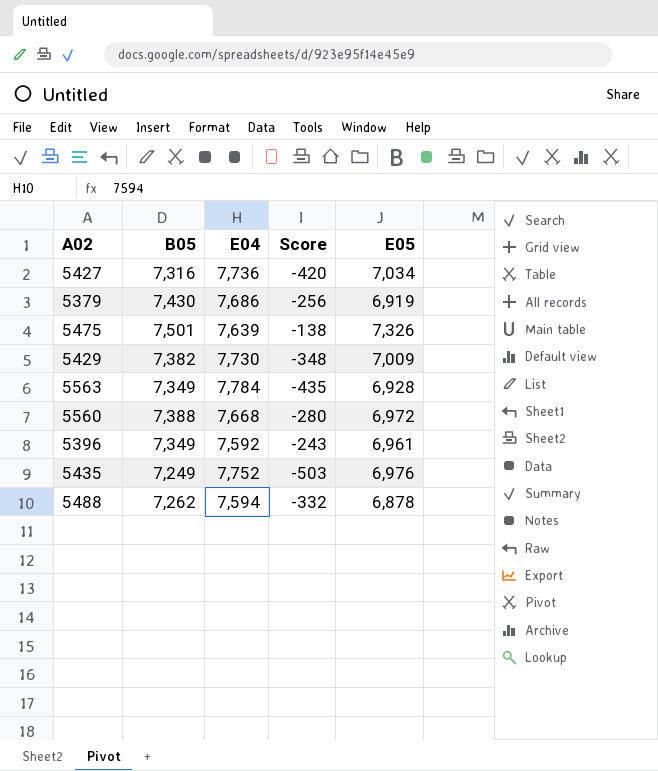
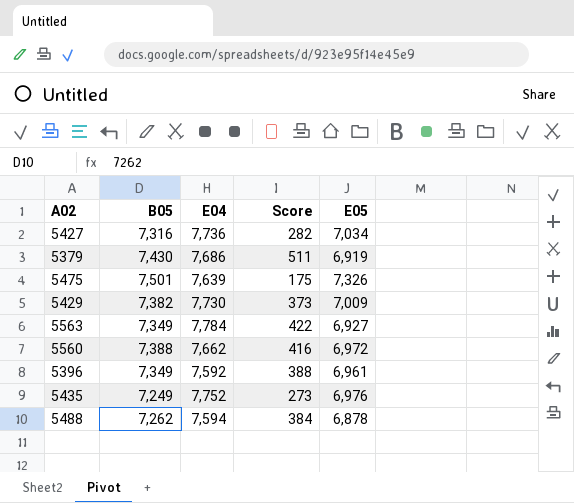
column Score | formula: [B05] - [E04] -> [B05] - [E05]
5563 | E05: 6,928 -> 6,927
5560 | E04: 7,668 -> 7,662

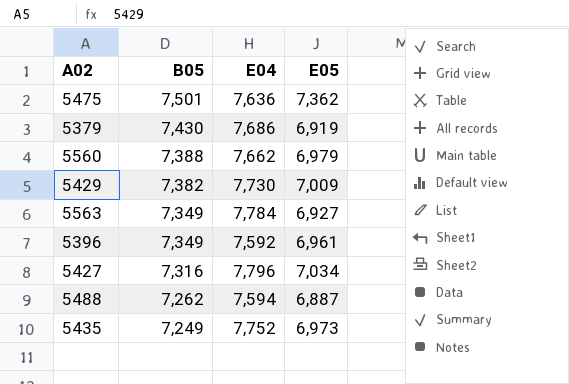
row order: none -> B05 descending
column Score | formula: [B05] - [E05] -> none
5475 | E04: 7,639 -> 7,636
5475 | E05: 7,326 -> 7,362
5560 | E05: 6,972 -> 6,979
5427 | E04: 7,736 -> 7,796
5488 | E05: 6,878 -> 6,887
5435 | E05: 6,976 -> 6,973

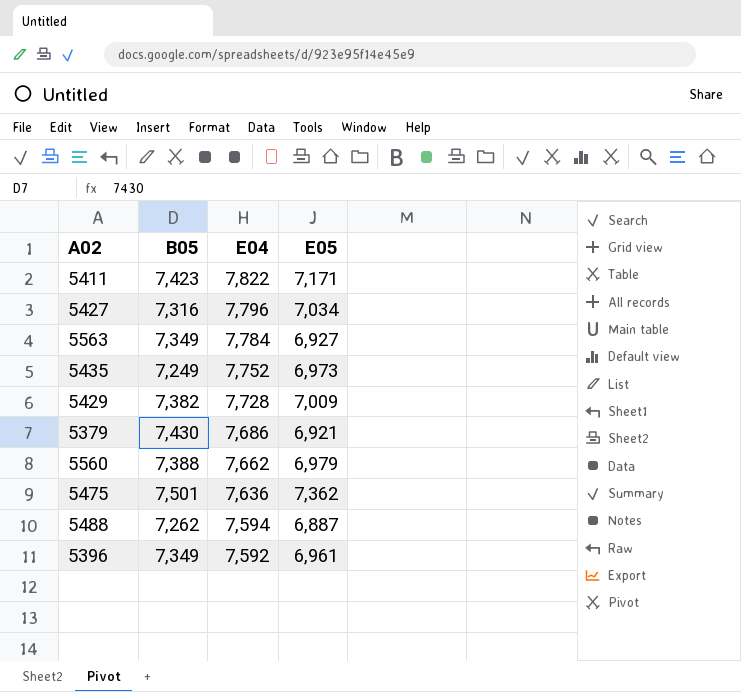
row order: B05 descending -> E04 descending
row 5411: none -> 7,423 | 7,822 | 7,171
5429 | E04: 7,730 -> 7,728
5379 | E05: 6,919 -> 6,921

